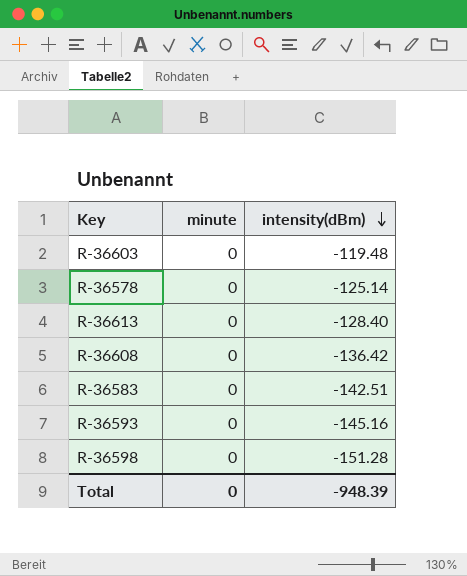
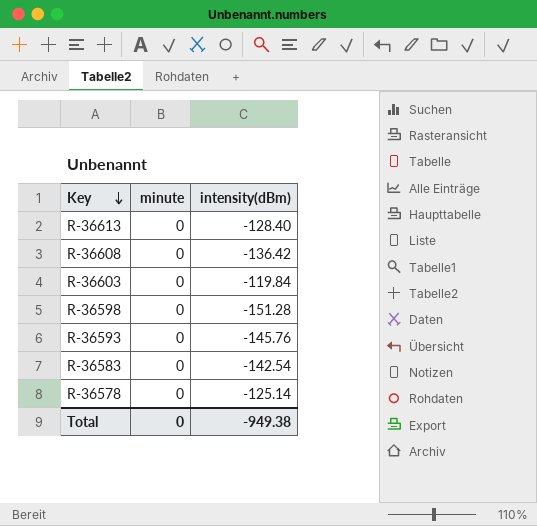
row order: intensity(dBm) descending -> Key descending
R-36603 | intensity(dBm): -119.48 -> -119.84
R-36593 | intensity(dBm): -145.16 -> -145.76
R-36583 | intensity(dBm): -142.51 -> -142.54
Total | intensity(dBm): -948.39 -> -949.38

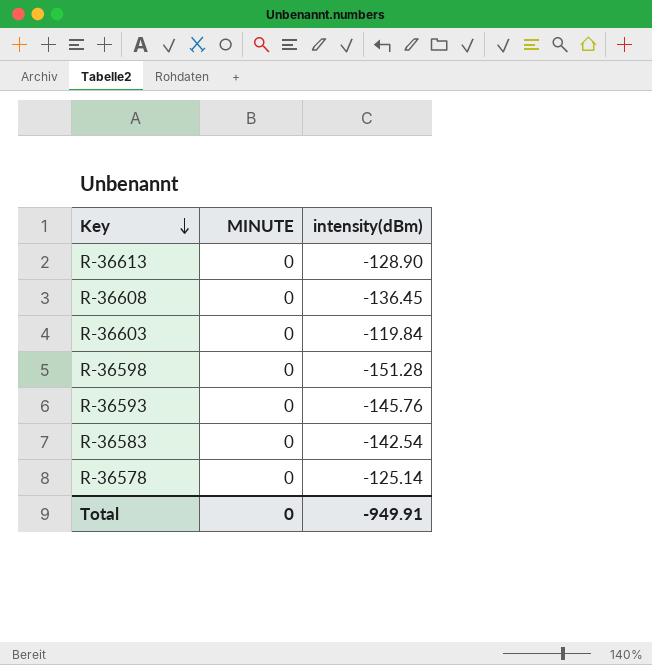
column name: minute -> MINUTE
R-36613 | intensity(dBm): -128.40 -> -128.90
R-36608 | intensity(dBm): -136.42 -> -136.45
Total | intensity(dBm): -949.38 -> -949.91

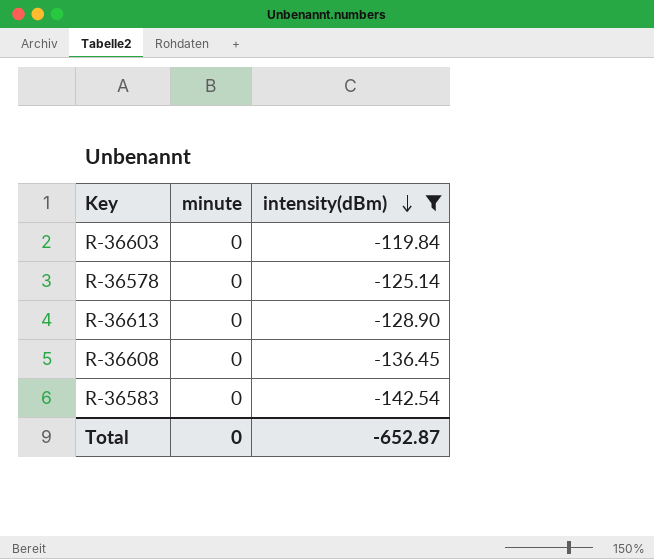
filter: none -> intensity(dBm) >= -142.54
row order: Key descending -> intensity(dBm) descending
column name: MINUTE -> minute
Total | intensity(dBm): -949.91 -> -652.87

